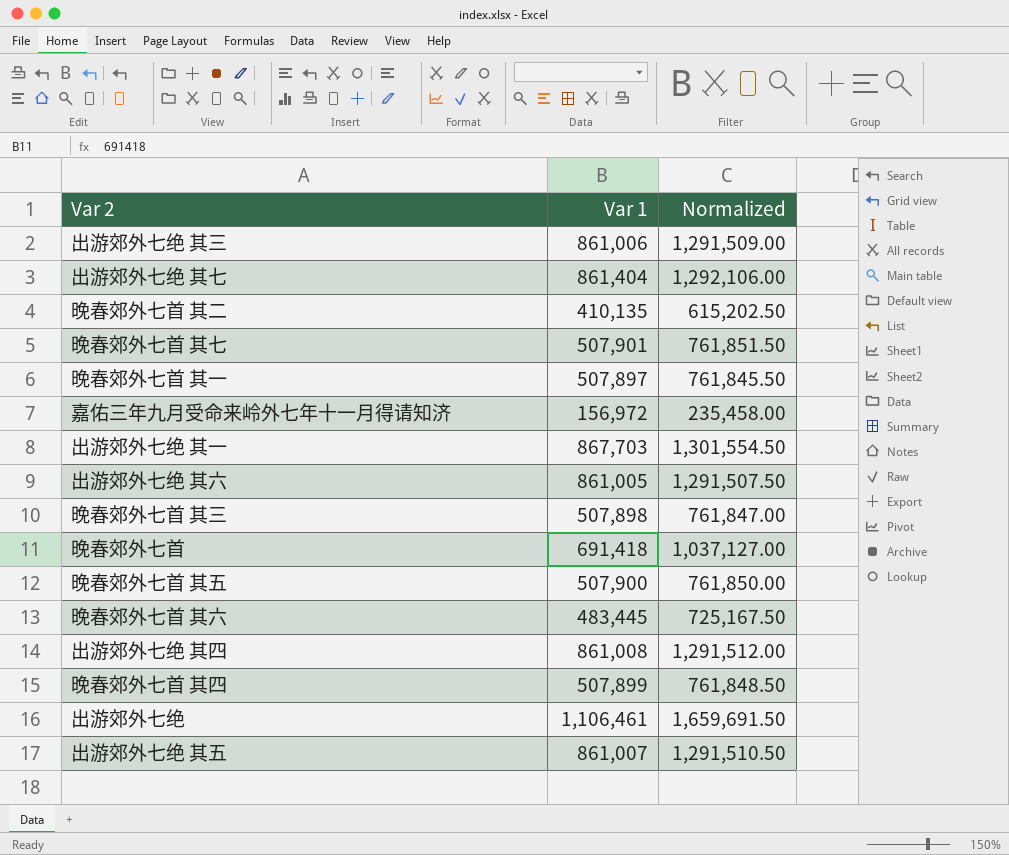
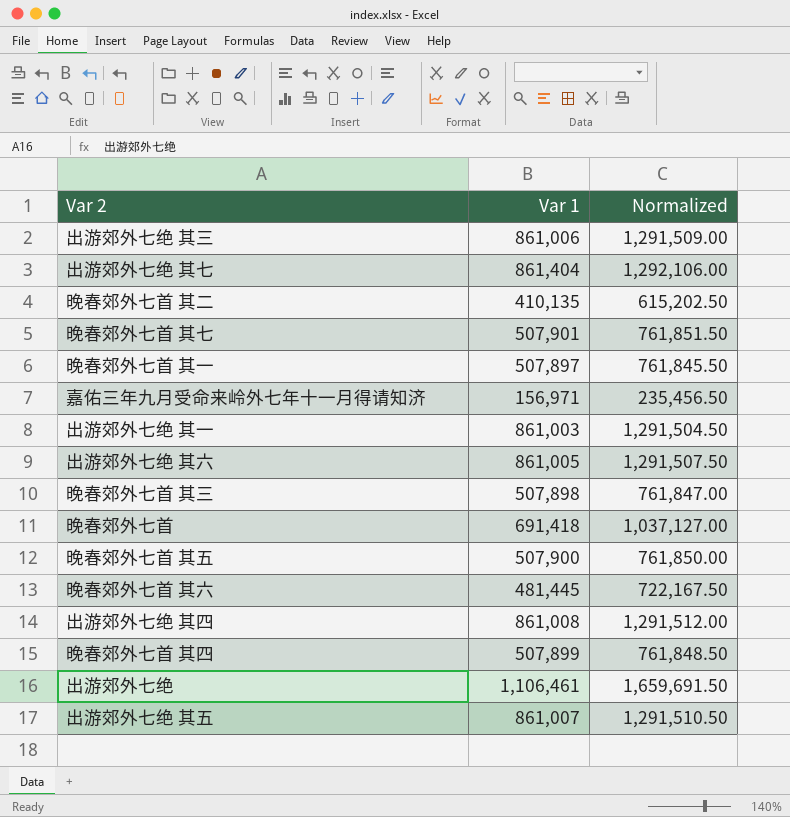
嘉佑三年九月受命来岭外七年十一月得请知济 | Var 1: 156,972 -> 156,971
嘉佑三年九月受命来岭外七年十一月得请知济 | Normalized: 235,458.00 -> 235,456.50
出游郊外七绝 其一 | Var 1: 867,703 -> 861,003
出游郊外七绝 其一 | Normalized: 1,301,554.50 -> 1,291,504.50
晚春郊外七首 其六 | Var 1: 483,445 -> 481,445
晚春郊外七首 其六 | Normalized: 725,167.50 -> 722,167.50

